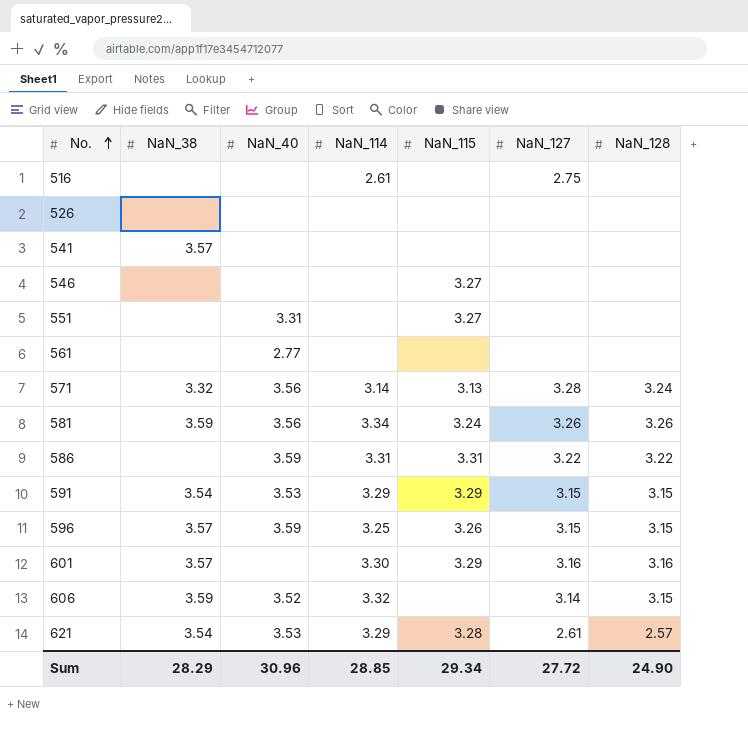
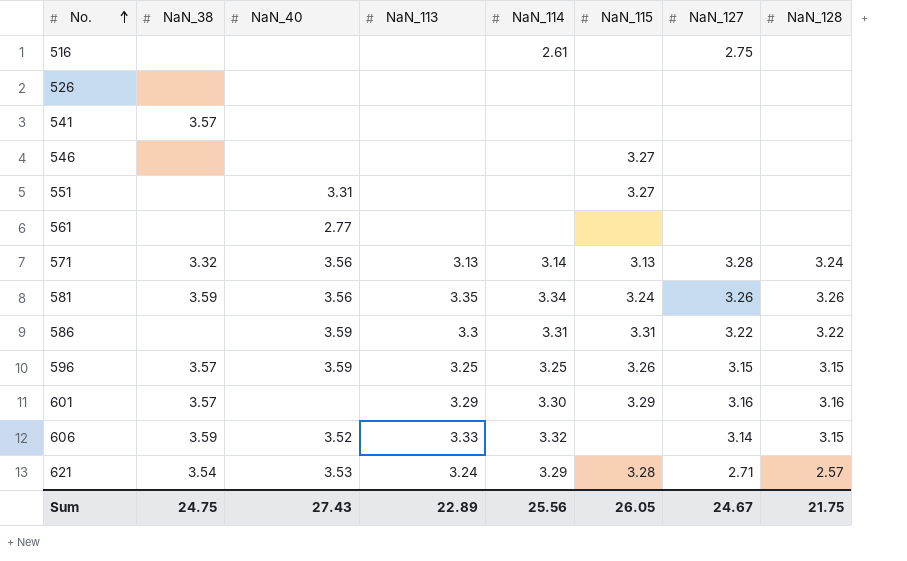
column NaN_113 | position: none -> 4
row 591: 3.54 | 3.53 | 3.29 | 3.29 | 3.15 | 3.15 -> none
621 | NaN_127: 2.61 -> 2.71
Sum | NaN_38: 28.29 -> 24.75
Sum | NaN_40: 30.96 -> 27.43
Sum | NaN_114: 28.85 -> 25.56
Sum | NaN_115: 29.34 -> 26.05
Sum | NaN_127: 27.72 -> 24.67
Sum | NaN_128: 24.90 -> 21.75

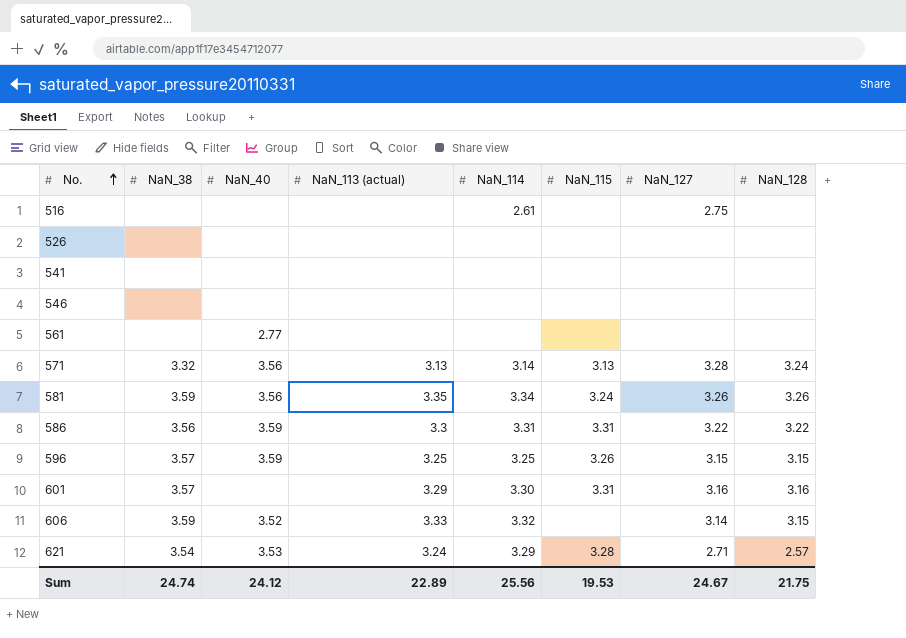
column name: NaN_113 -> NaN_113 (actual)
row 551: none | 3.31 | none | none | 3.27 | none | none -> none
541 | NaN_38: 3.57 -> none
546 | NaN_115: 3.27 -> none
586 | NaN_38: none -> 3.56
601 | NaN_115: 3.29 -> 3.31
Sum | NaN_38: 24.75 -> 24.74
Sum | NaN_40: 27.43 -> 24.12
Sum | NaN_115: 26.05 -> 19.53

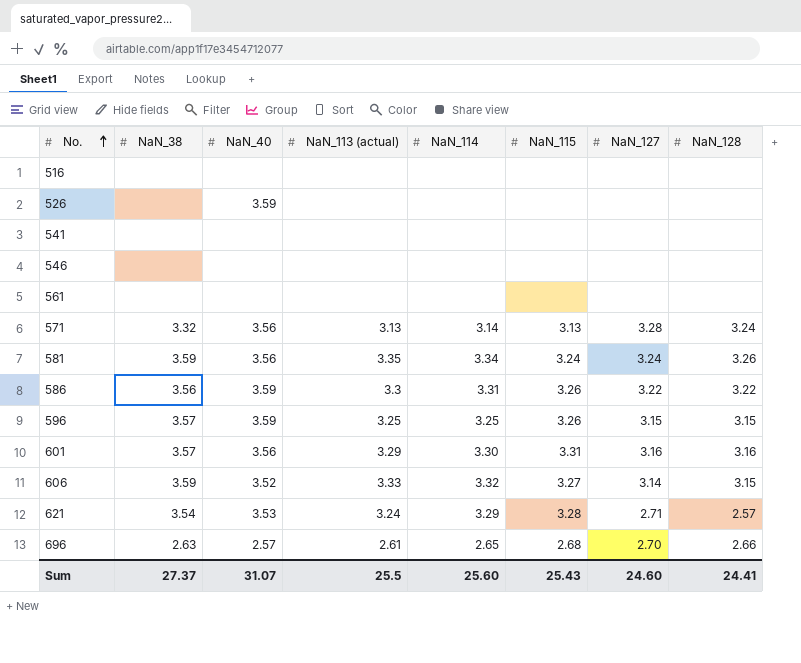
516 | NaN_114: 2.61 -> none
516 | NaN_127: 2.75 -> none
526 | NaN_40: none -> 3.59
561 | NaN_40: 2.77 -> none
581 | NaN_127: 3.26 -> 3.24
586 | NaN_115: 3.31 -> 3.26
601 | NaN_40: none -> 3.56
606 | NaN_115: none -> 3.27
row 696: none -> 2.63 | 2.57 | 2.61 | 2.65 | 2.68 | 2.70 | 2.66
Sum | NaN_38: 24.74 -> 27.37
Sum | NaN_40: 24.12 -> 31.07
Sum | NaN_113 (actual): 22.89 -> 25.5
Sum | NaN_114: 25.56 -> 25.60
Sum | NaN_115: 19.53 -> 25.43
Sum | NaN_127: 24.67 -> 24.60
Sum | NaN_128: 21.75 -> 24.41

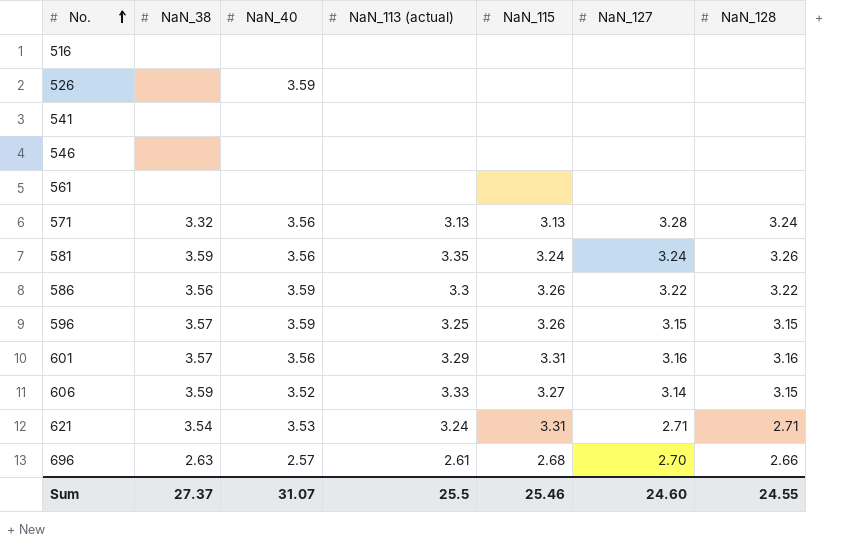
column NaN_114 | position: 5 -> none
621 | NaN_115: 3.28 -> 3.31
621 | NaN_128: 2.57 -> 2.71
Sum | NaN_115: 25.43 -> 25.46
Sum | NaN_128: 24.41 -> 24.55

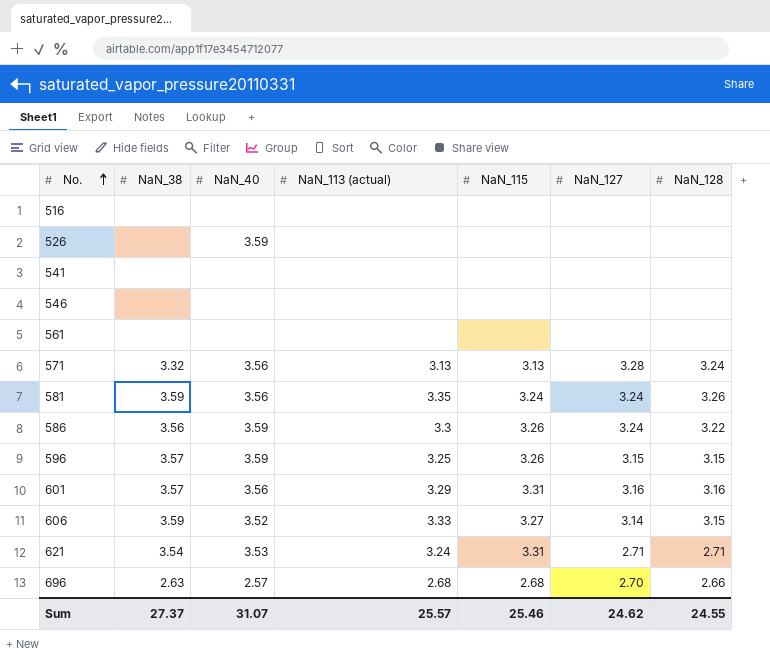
586 | NaN_127: 3.22 -> 3.24
696 | NaN_113 (actual): 2.61 -> 2.68
Sum | NaN_113 (actual): 25.5 -> 25.57
Sum | NaN_127: 24.60 -> 24.62

